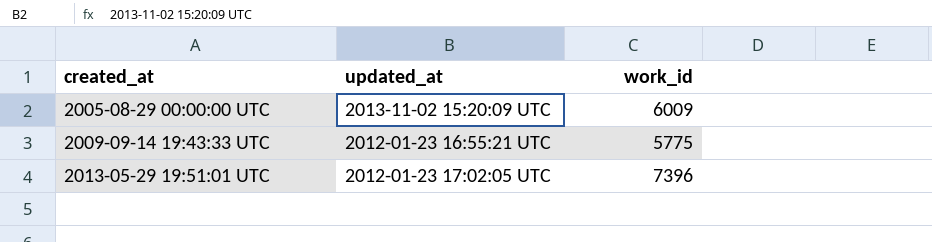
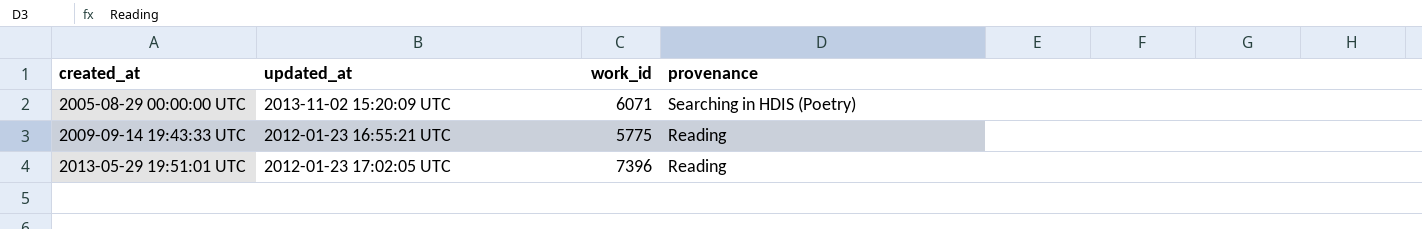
column provenance | position: none -> 4
2005-08-29 00:00:00 UTC | work_id: 6009 -> 6071

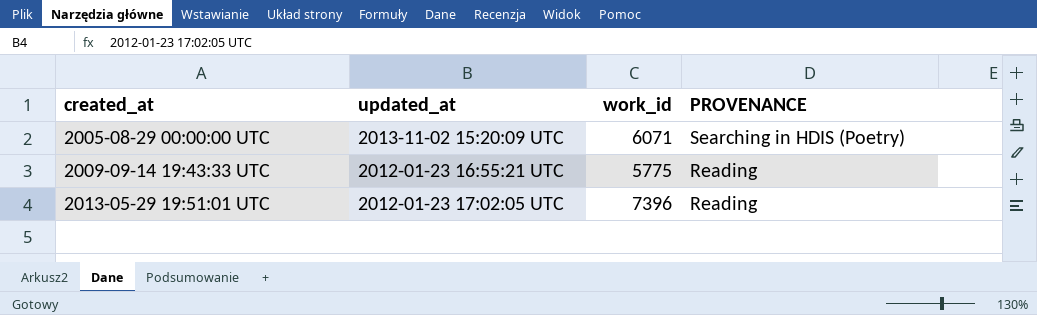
column name: provenance -> PROVENANCE

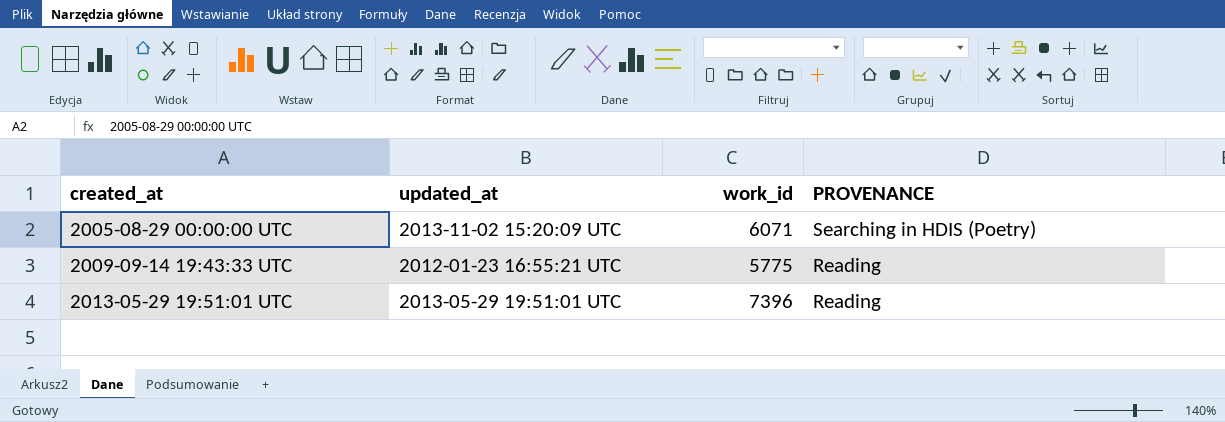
2013-05-29 19:51:01 UTC | updated_at: 2012-01-23 17:02:05 UTC -> 2013-05-29 19:51:01 UTC

